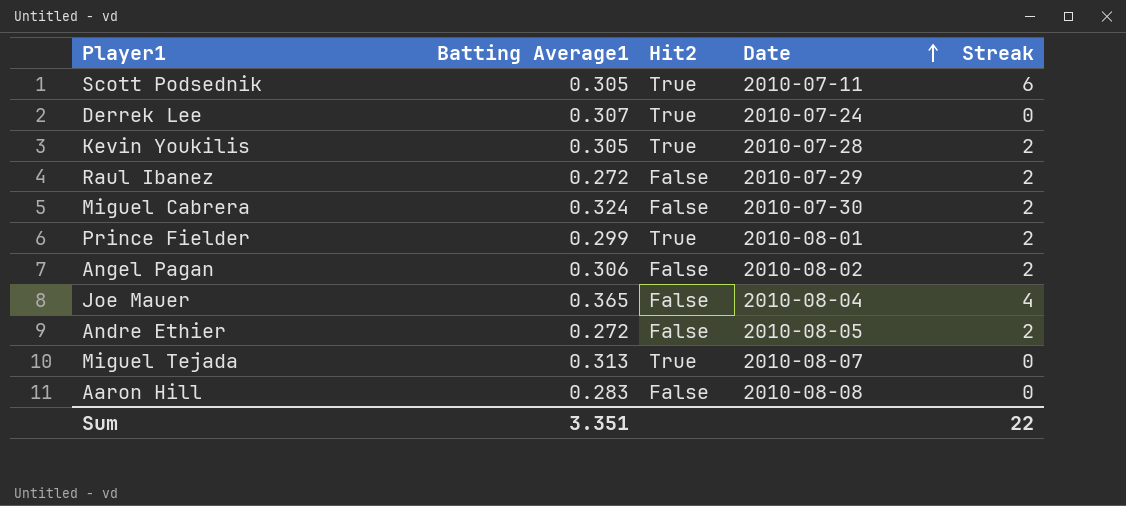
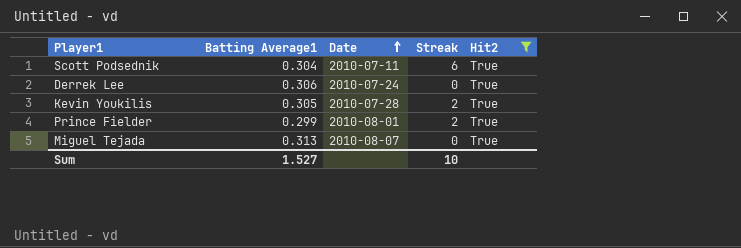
filter: none -> Hit2 = True
column Hit2 | position: 3 -> 5
Scott Podsednik | Batting Average1: 0.305 -> 0.304
Derrek Lee | Batting Average1: 0.307 -> 0.306
Sum | Batting Average1: 3.351 -> 1.527
Sum | Streak: 22 -> 10

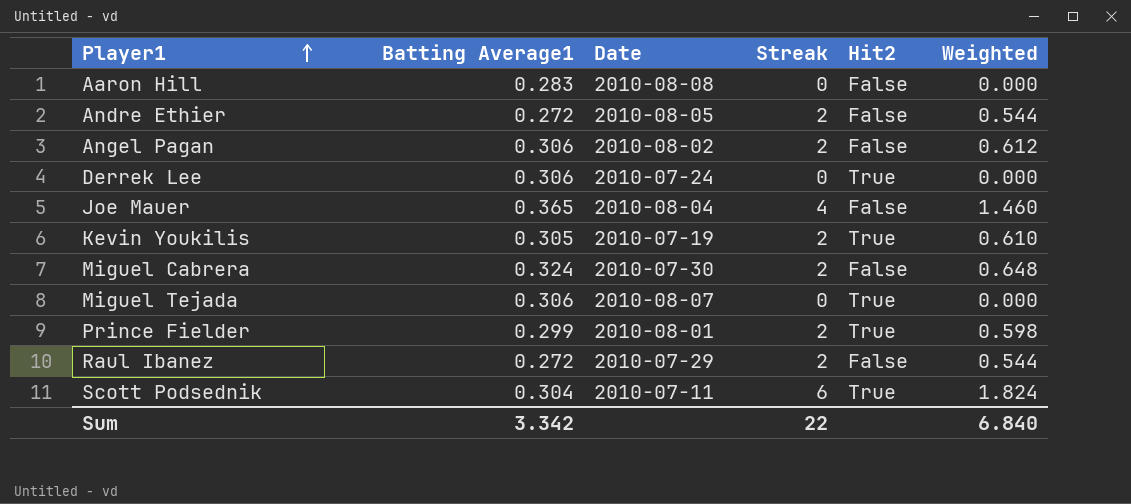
filter: Hit2 = True -> none
row order: Date ascending -> Player1 ascending
column Weighted | formula: none -> [Batting Average1] * [Streak]
Kevin Youkilis | Date: 2010-07-28 -> 2010-07-19
Miguel Tejada | Batting Average1: 0.313 -> 0.306
Sum | Batting Average1: 1.527 -> 3.342
Sum | Streak: 10 -> 22

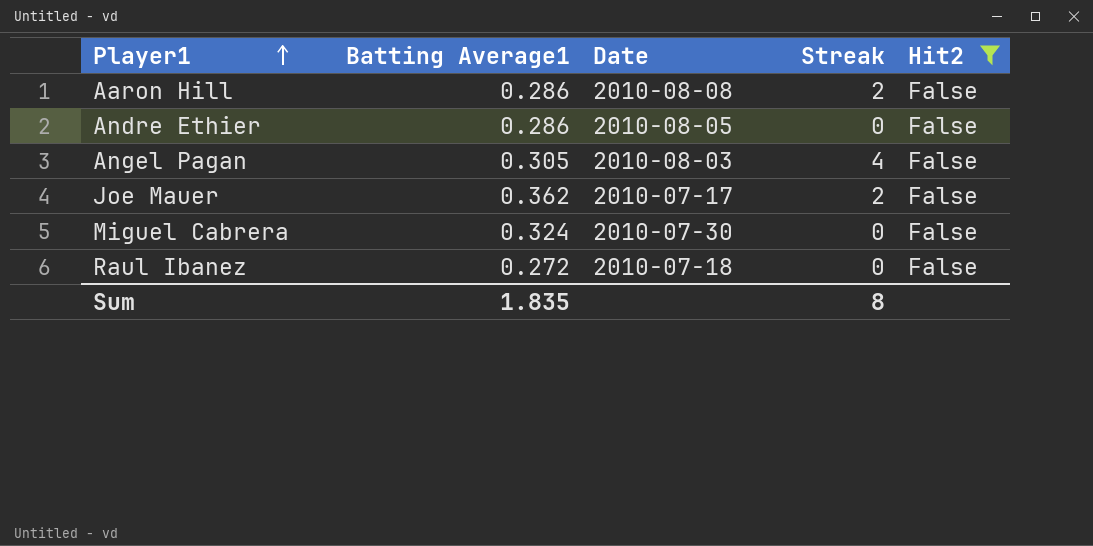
filter: none -> Hit2 = False
column Weighted | formula: [Batting Average1] * [Streak] -> none
Aaron Hill | Batting Average1: 0.283 -> 0.286
Aaron Hill | Streak: 0 -> 2
Andre Ethier | Batting Average1: 0.272 -> 0.286
Andre Ethier | Streak: 2 -> 0
Angel Pagan | Batting Average1: 0.306 -> 0.305
Angel Pagan | Date: 2010-08-02 -> 2010-08-03
Angel Pagan | Streak: 2 -> 4
Joe Mauer | Batting Average1: 0.365 -> 0.362
Joe Mauer | Date: 2010-08-04 -> 2010-07-17
Joe Mauer | Streak: 4 -> 2
Miguel Cabrera | Streak: 2 -> 0
Raul Ibanez | Date: 2010-07-29 -> 2010-07-18
Raul Ibanez | Streak: 2 -> 0
Sum | Batting Average1: 3.342 -> 1.835
Sum | Streak: 22 -> 8

